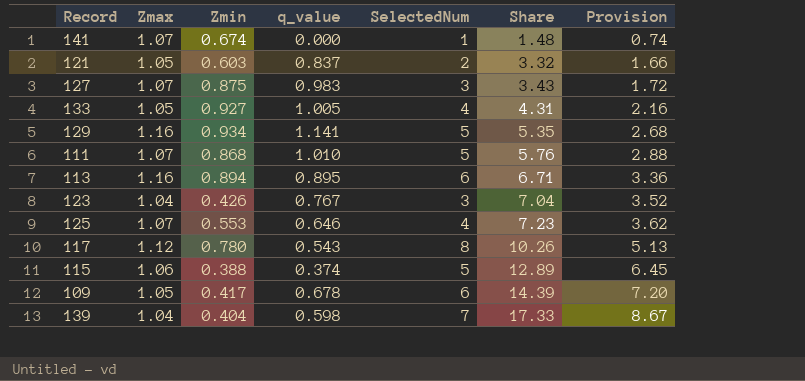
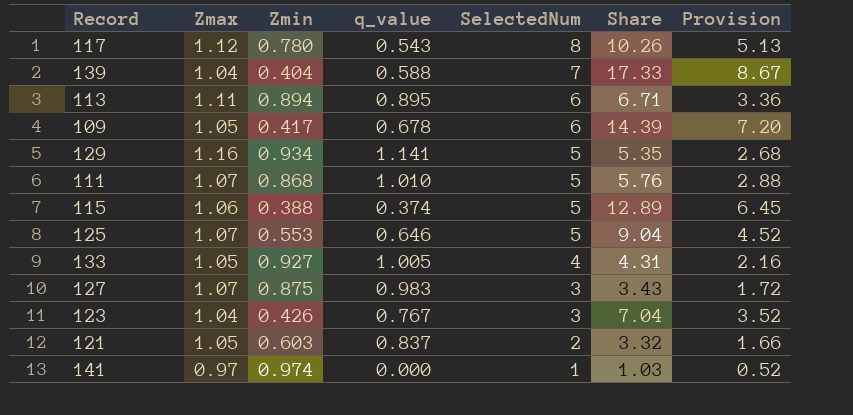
row order: Share ascending -> SelectedNum descending
139 | q_value: 0.598 -> 0.588
113 | Zmax: 1.16 -> 1.11
125 | SelectedNum: 4 -> 5
125 | Share: 7.23 -> 9.04
125 | Provision: 3.62 -> 4.52
141 | Zmax: 1.07 -> 0.97
141 | Zmin: 0.674 -> 0.974
141 | Share: 1.48 -> 1.03
141 | Provision: 0.74 -> 0.52

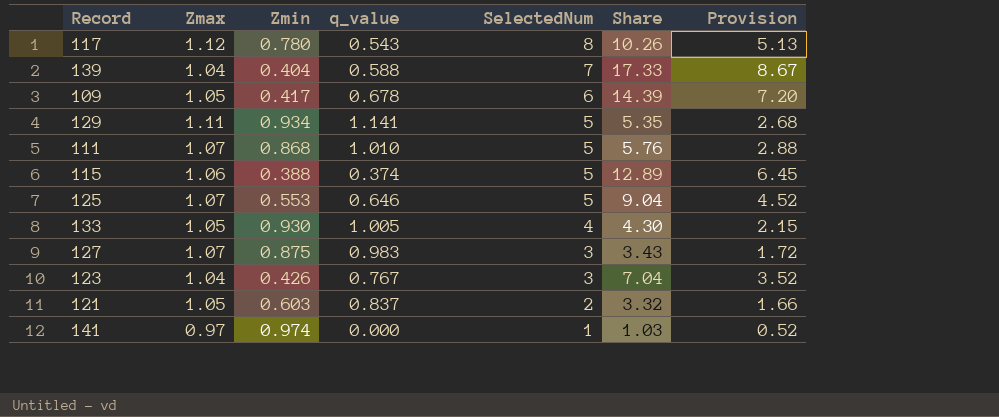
row 113: 1.11 | 0.894 | 0.895 | 6 | 6.71 | 3.36 -> none
129 | Zmax: 1.16 -> 1.11
133 | Zmin: 0.927 -> 0.930
133 | Share: 4.31 -> 4.30
133 | Provision: 2.16 -> 2.15

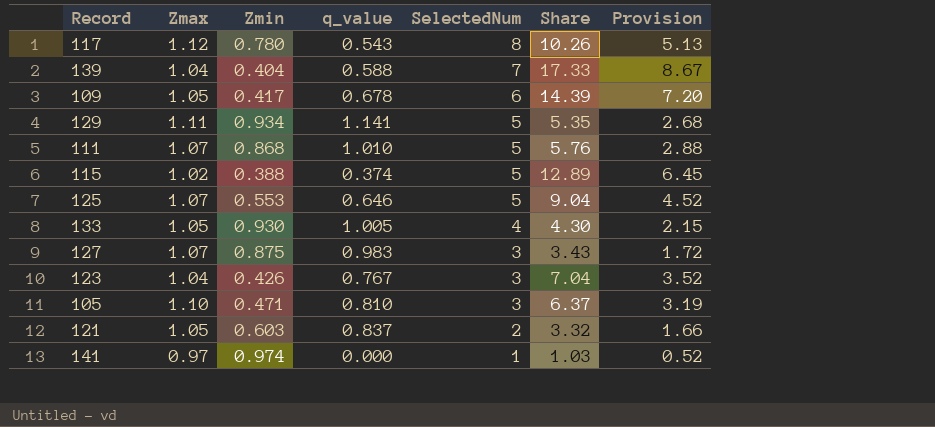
115 | Zmax: 1.06 -> 1.02
row 105: none -> 1.10 | 0.471 | 0.810 | 3 | 6.37 | 3.19

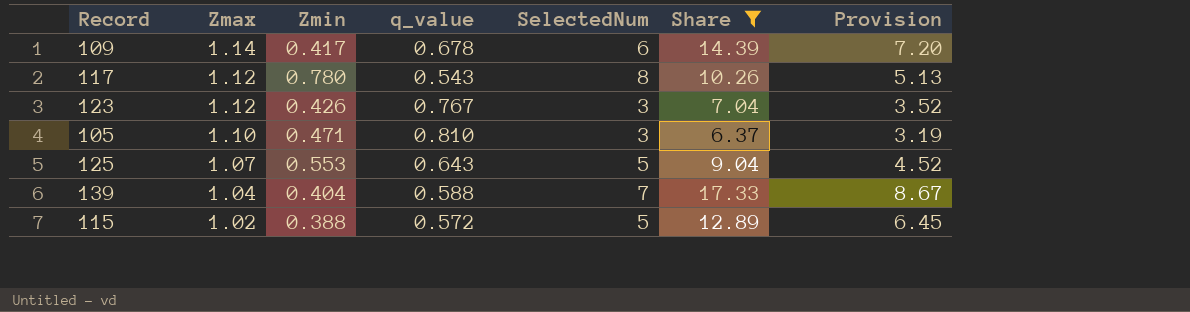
filter: none -> Share >= 6.37
row order: SelectedNum descending -> Zmax descending
109 | Zmax: 1.05 -> 1.14
123 | Zmax: 1.04 -> 1.12
125 | q_value: 0.646 -> 0.643
115 | q_value: 0.374 -> 0.572

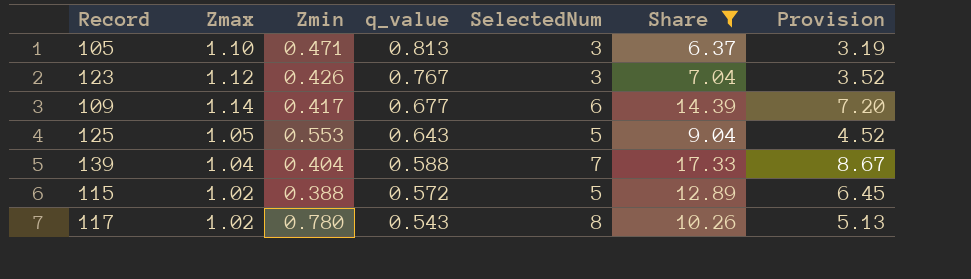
row order: Zmax descending -> q_value descending
105 | q_value: 0.810 -> 0.813
109 | q_value: 0.678 -> 0.677
125 | Zmax: 1.07 -> 1.05
117 | Zmax: 1.12 -> 1.02

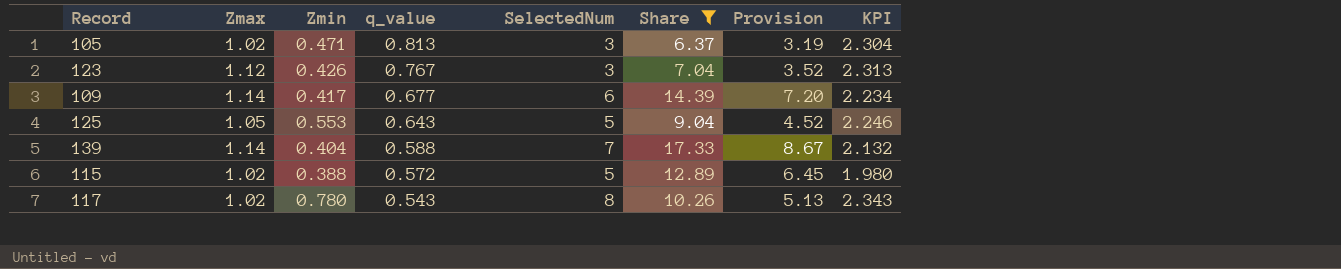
column KPI | formula: none -> [Zmax] + [Zmin] + [q_value]
105 | Zmax: 1.10 -> 1.02
139 | Zmax: 1.04 -> 1.14

